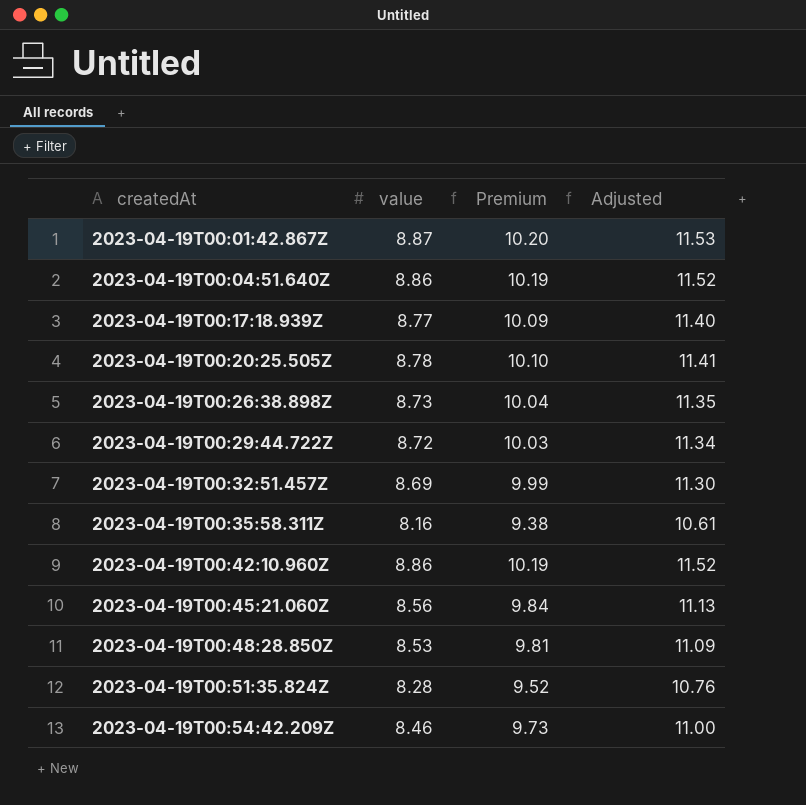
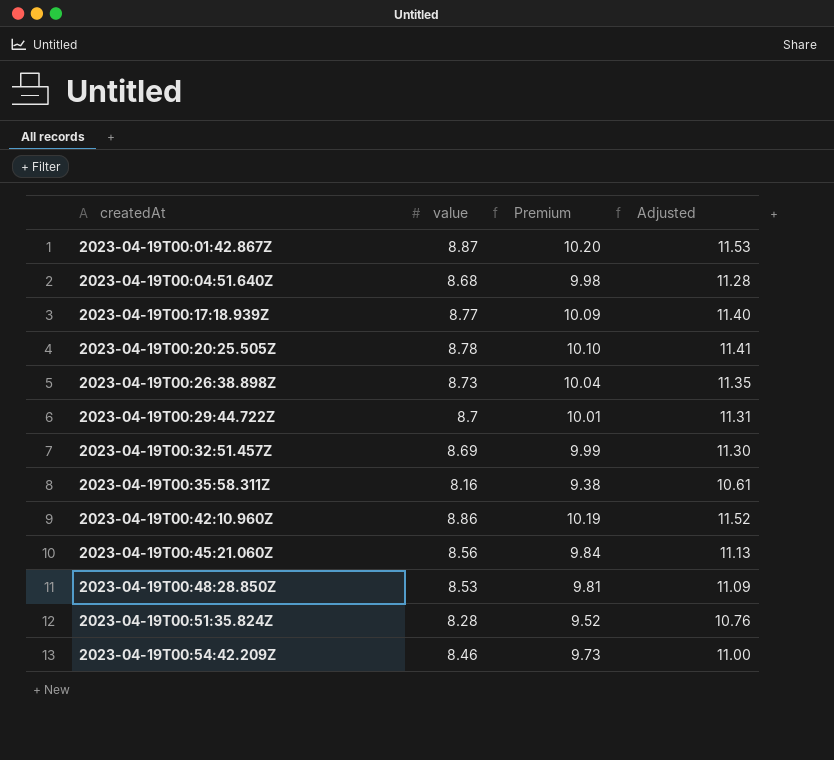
2023-04-19T00:04:51.640Z | value: 8.86 -> 8.68
2023-04-19T00:04:51.640Z | Premium: 10.19 -> 9.98
2023-04-19T00:04:51.640Z | Adjusted: 11.52 -> 11.28
2023-04-19T00:29:44.722Z | value: 8.72 -> 8.7
2023-04-19T00:29:44.722Z | Premium: 10.03 -> 10.01
2023-04-19T00:29:44.722Z | Adjusted: 11.34 -> 11.31

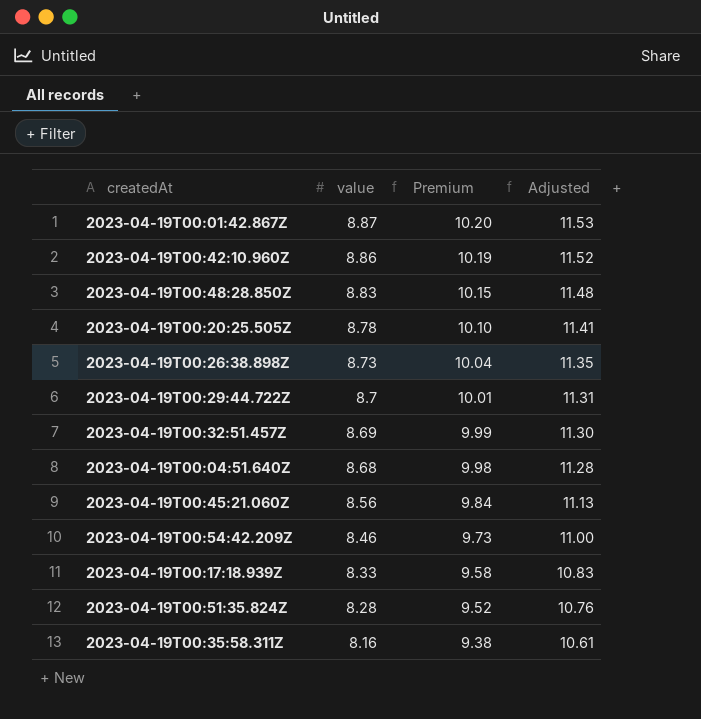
row order: createdAt ascending -> value descending
2023-04-19T00:48:28.850Z | value: 8.53 -> 8.83
2023-04-19T00:48:28.850Z | Premium: 9.81 -> 10.15
2023-04-19T00:48:28.850Z | Adjusted: 11.09 -> 11.48
2023-04-19T00:17:18.939Z | value: 8.77 -> 8.33
2023-04-19T00:17:18.939Z | Premium: 10.09 -> 9.58
2023-04-19T00:17:18.939Z | Adjusted: 11.40 -> 10.83

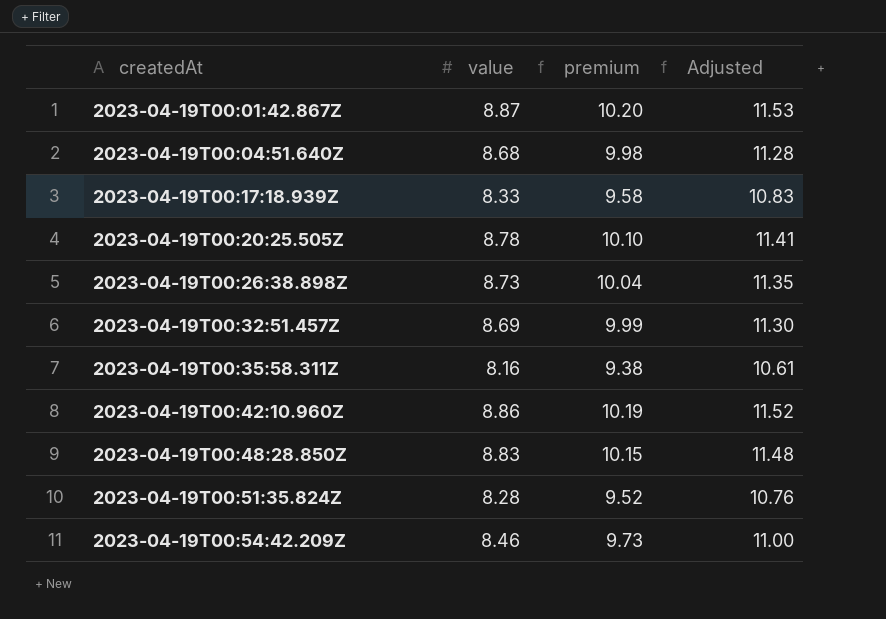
row order: value descending -> createdAt ascending
column name: Premium -> premium
row 2023-04-19T00:29:44.722Z: 8.7 | 10.01 | 11.31 -> none
row 2023-04-19T00:45:21.060Z: 8.56 | 9.84 | 11.13 -> none

